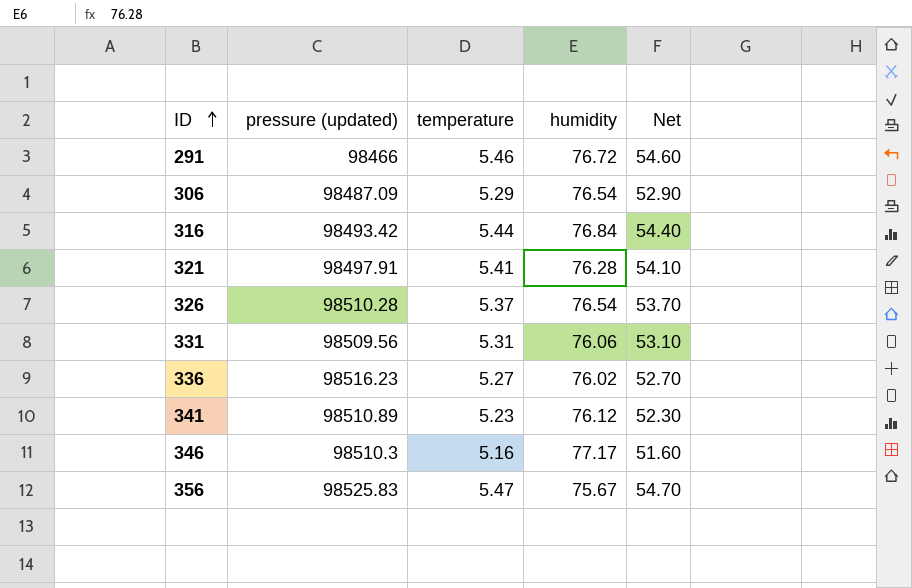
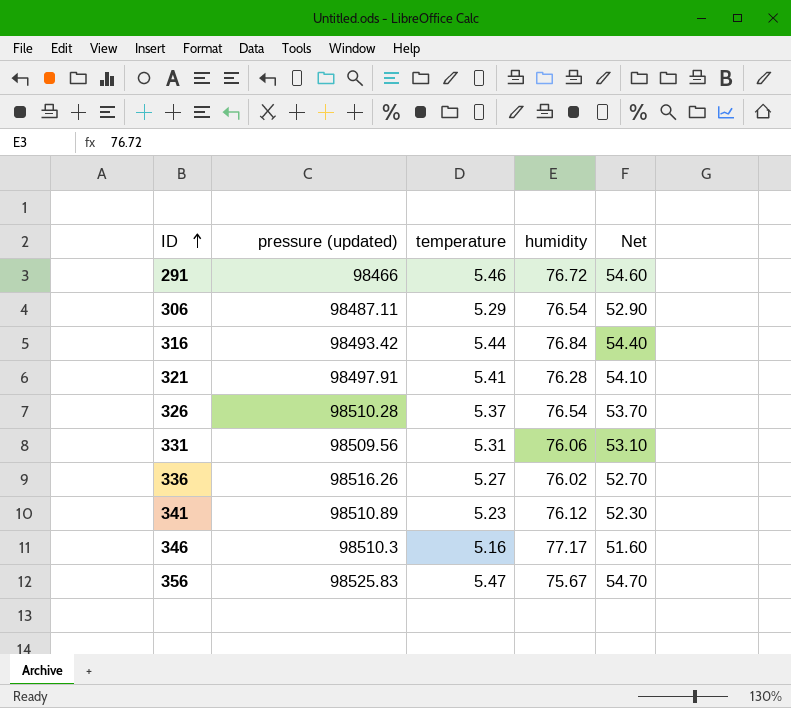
306 | pressure (updated): 98487.09 -> 98487.11
336 | pressure (updated): 98516.23 -> 98516.26

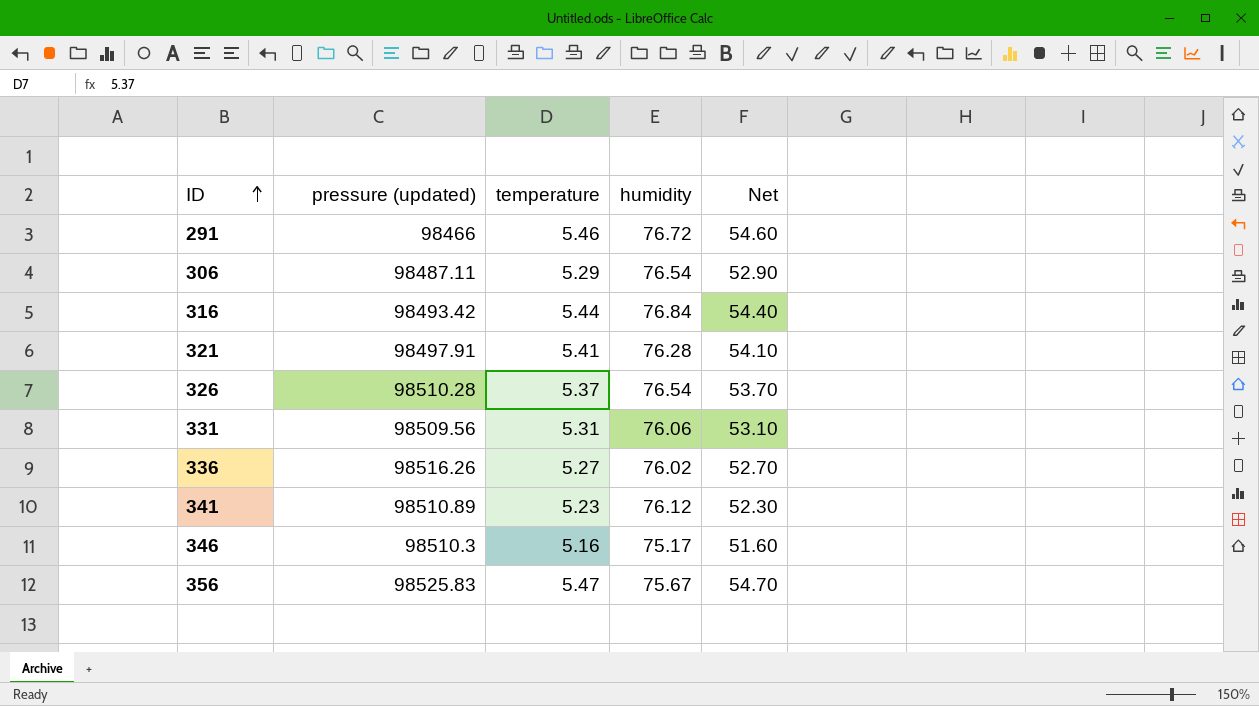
346 | humidity: 77.17 -> 75.17

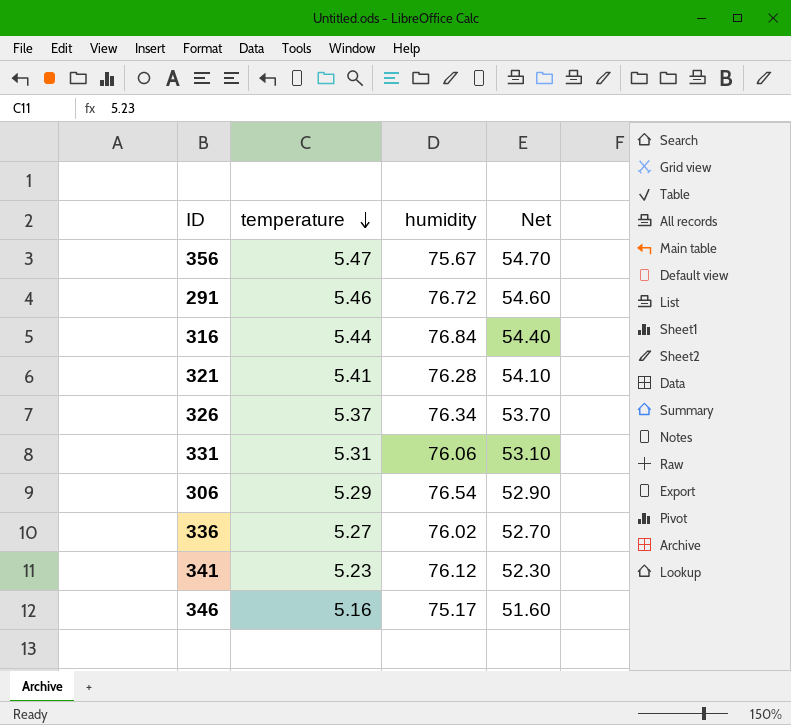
row order: ID ascending -> temperature descending
column pressure (updated) | position: 2 -> none
326 | humidity: 76.54 -> 76.34

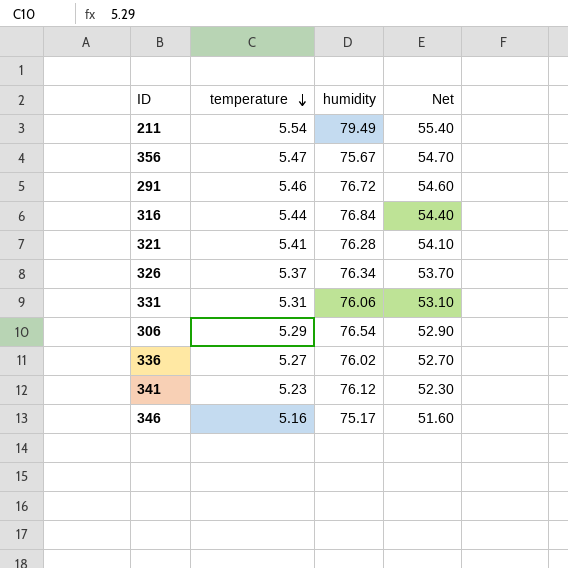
row 211: none -> 5.54 | 79.49 | 55.40

